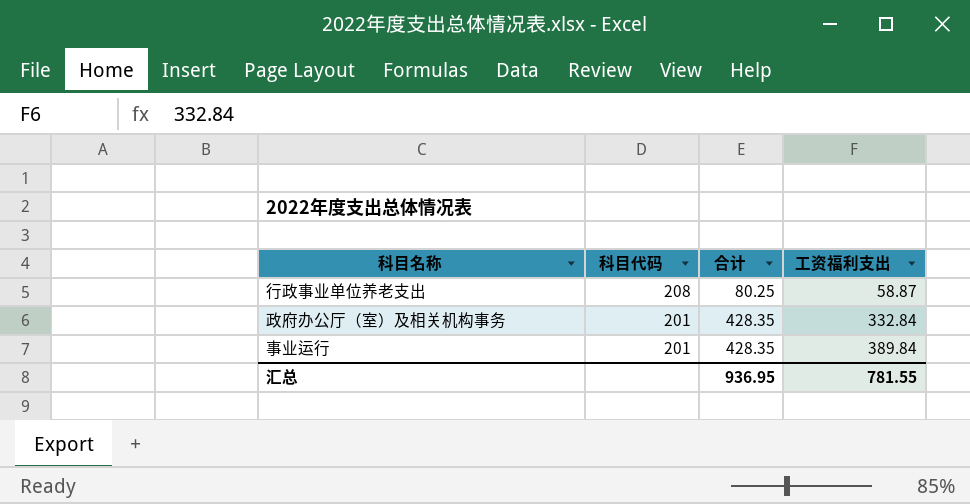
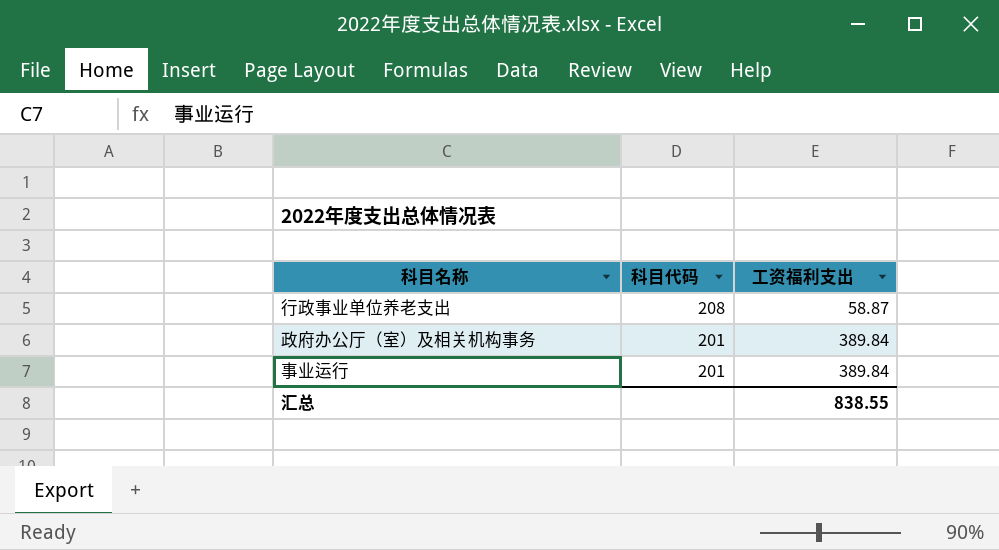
column 合计 | position: 3 -> none
政府办公厅（室）及相关机构事务 | 工资福利支出: 332.84 -> 389.84
汇总 | 工资福利支出: 781.55 -> 838.55

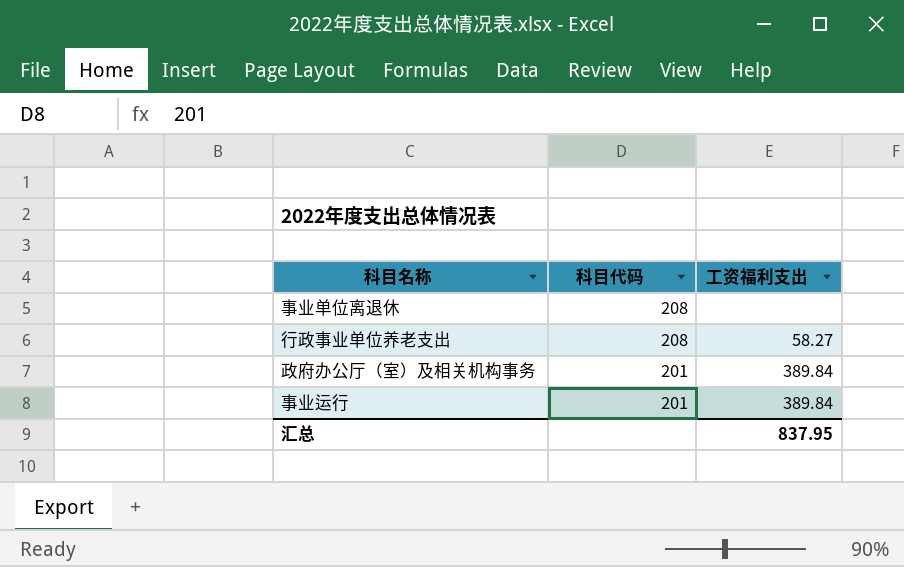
row 事业单位离退休: none -> 208 | none
行政事业单位养老支出 | 工资福利支出: 58.87 -> 58.27
汇总 | 工资福利支出: 838.55 -> 837.95

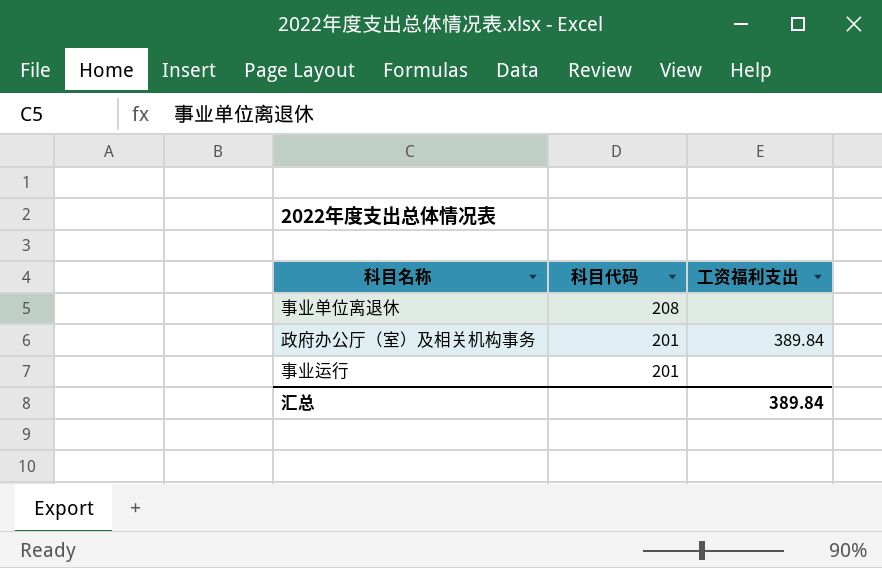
row 行政事业单位养老支出: 208 | 58.27 -> none
事业运行 | 工资福利支出: 389.84 -> none
汇总 | 工资福利支出: 837.95 -> 389.84

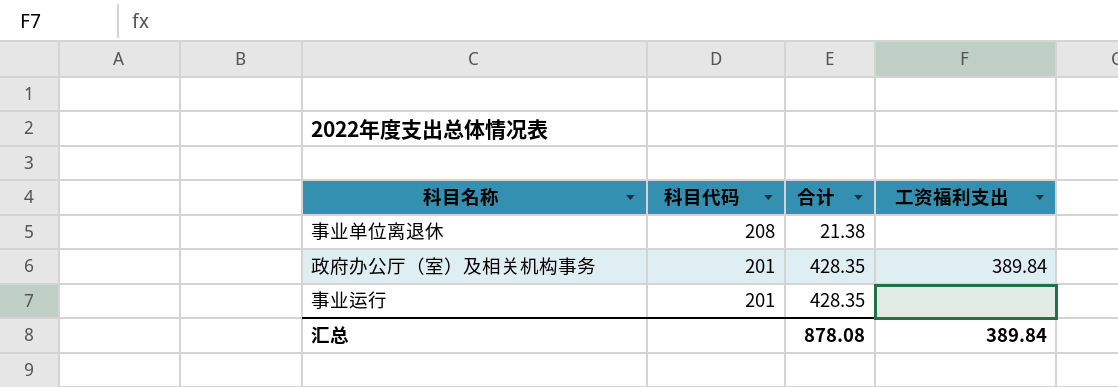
column 合计 | position: none -> 3

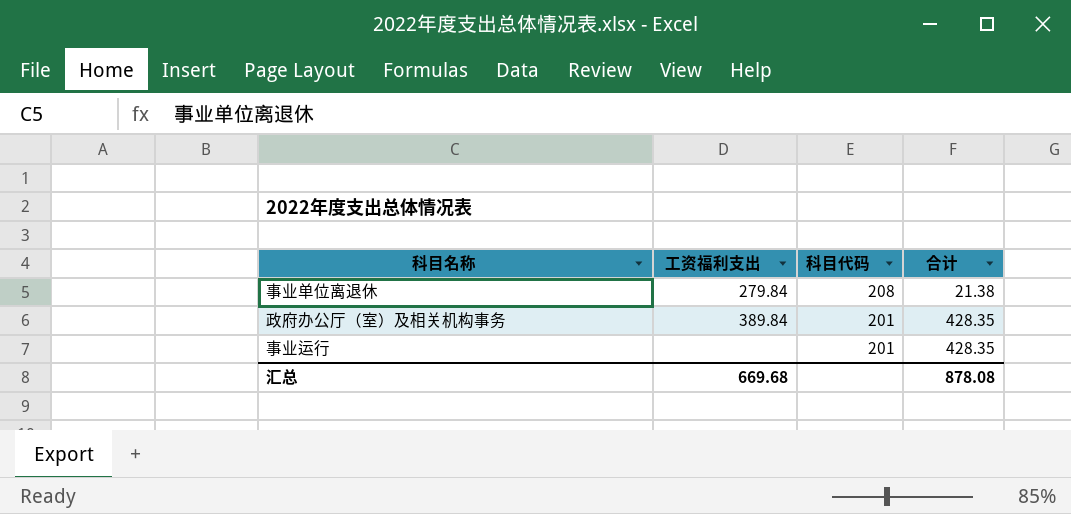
column 工资福利支出 | position: 4 -> 2
事业单位离退休 | 工资福利支出: none -> 279.84
汇总 | 工资福利支出: 389.84 -> 669.68

